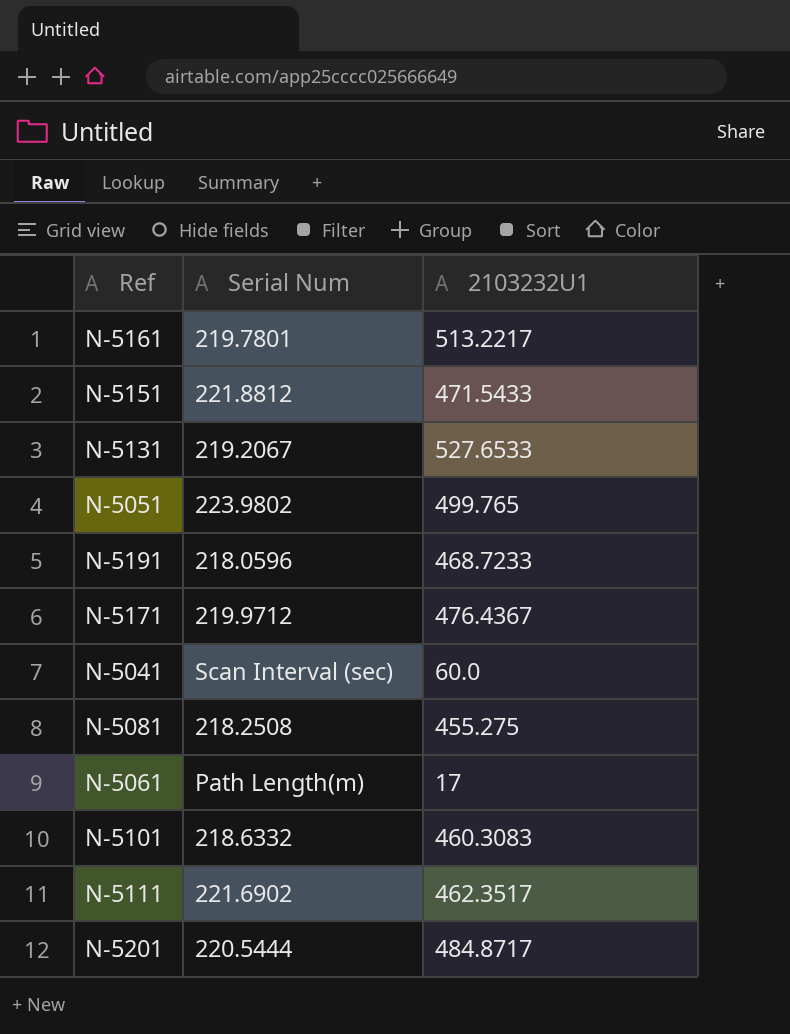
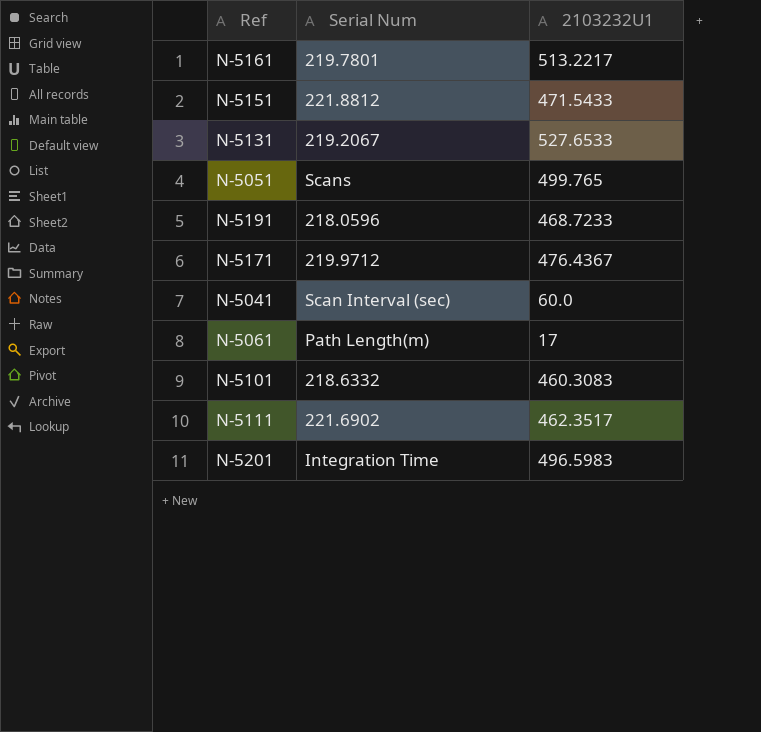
row N-5081: 218.2508 | 455.275 -> none
N-5051 | Serial Num: 223.9802 -> Scans
N-5201 | Serial Num: 220.5444 -> Integration Time
N-5201 | 2103232U1: 484.8717 -> 496.5983

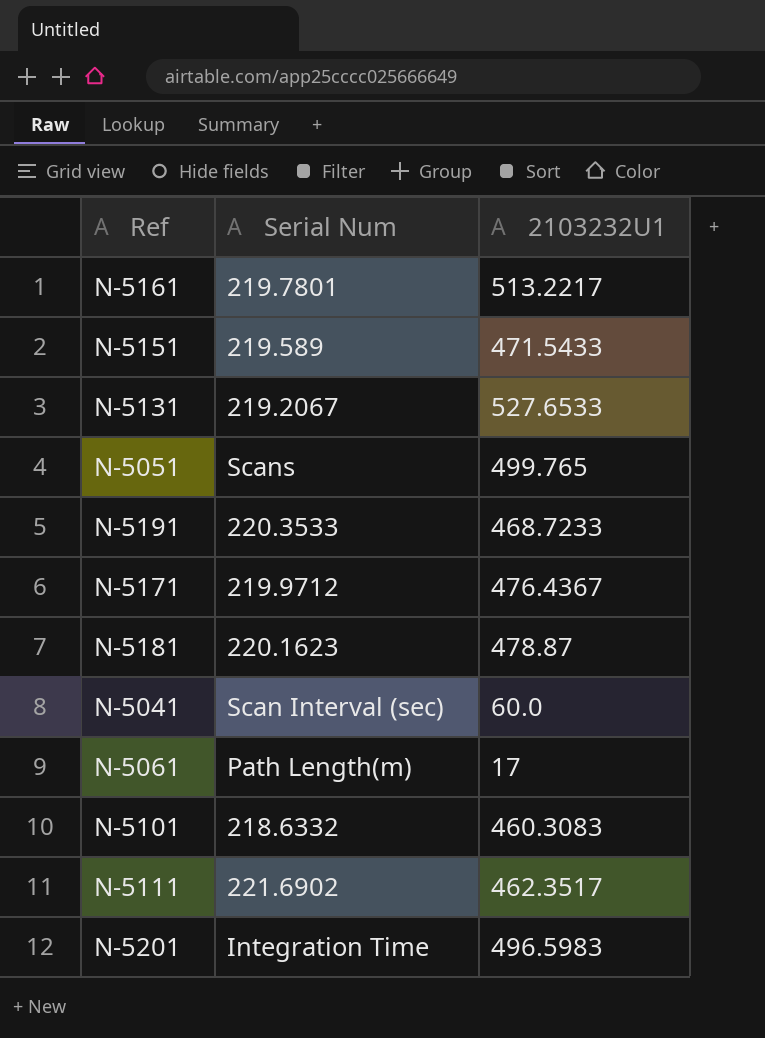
N-5151 | Serial Num: 221.8812 -> 219.589
N-5191 | Serial Num: 218.0596 -> 220.3533
row N-5181: none -> 220.1623 | 478.87

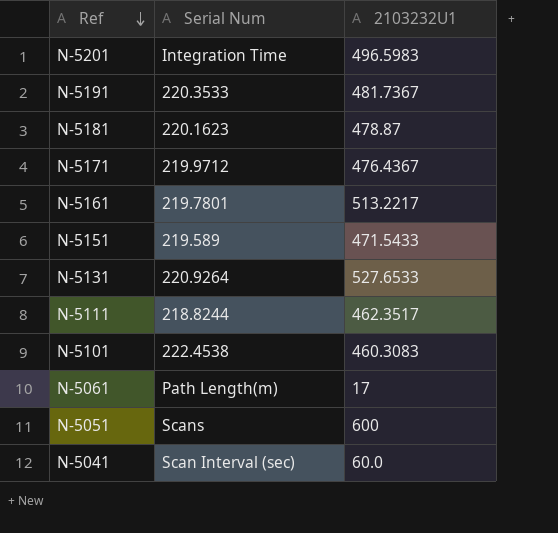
row order: none -> Ref descending
N-5191 | 2103232U1: 468.7233 -> 481.7367
N-5131 | Serial Num: 219.2067 -> 220.9264
N-5111 | Serial Num: 221.6902 -> 218.8244
N-5101 | Serial Num: 218.6332 -> 222.4538
N-5051 | 2103232U1: 499.765 -> 600

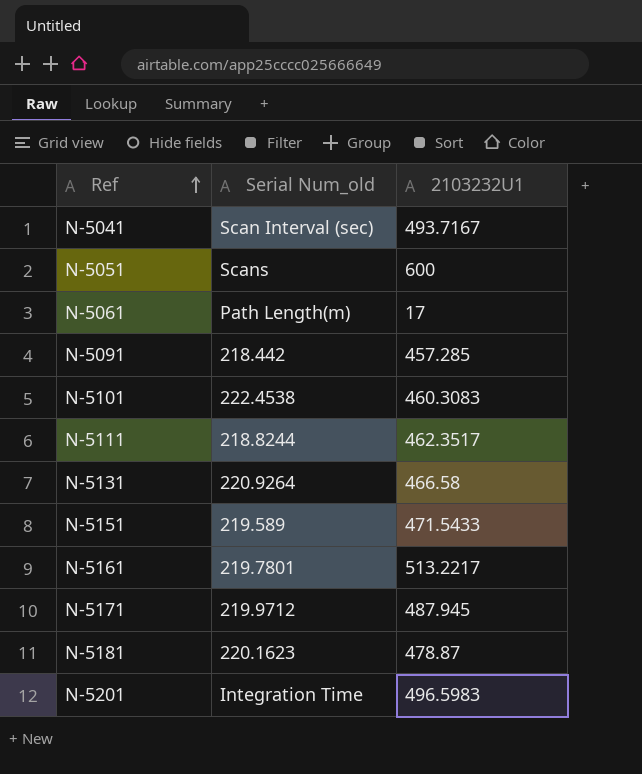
row order: Ref descending -> Ref ascending
column name: Serial Num -> Serial Num_old
row N-5191: 220.3533 | 481.7367 -> none
N-5041 | 2103232U1: 60.0 -> 493.7167
row N-5091: none -> 218.442 | 457.285
N-5131 | 2103232U1: 527.6533 -> 466.58
N-5171 | 2103232U1: 476.4367 -> 487.945

